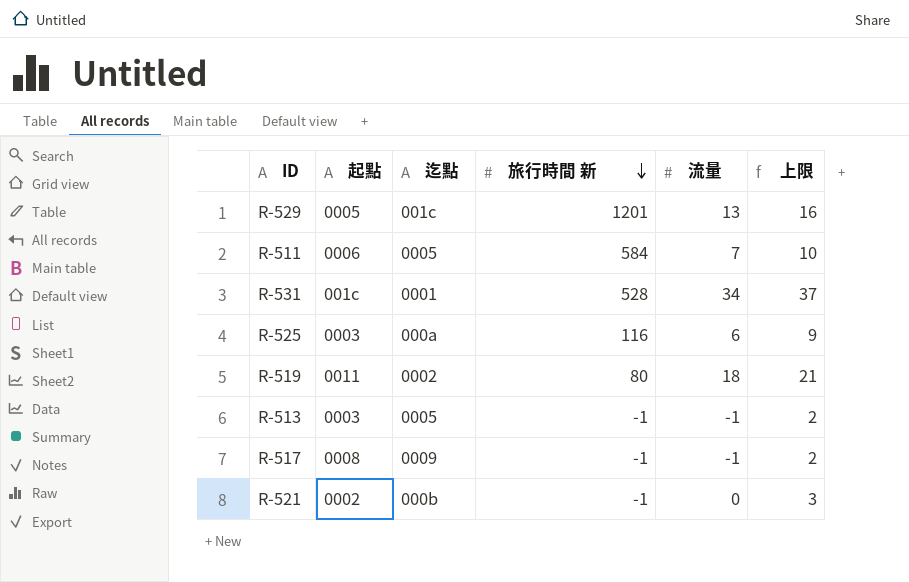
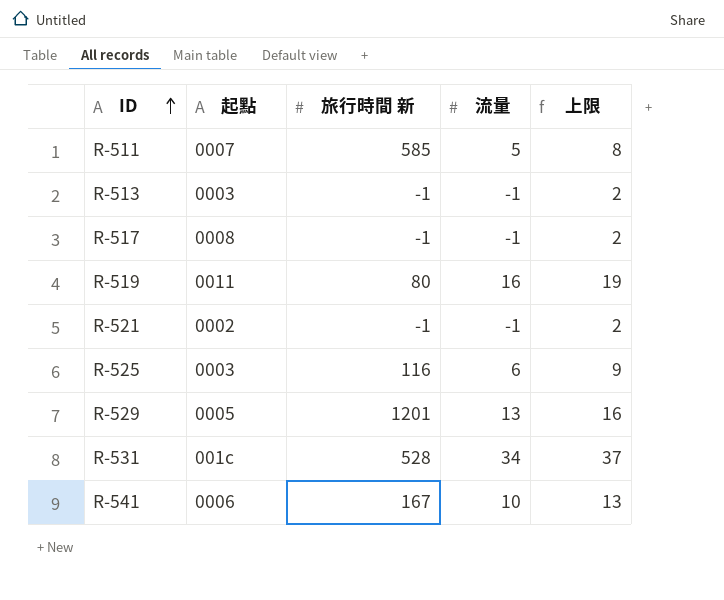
row order: 旅行時間 新 descending -> ID ascending
column 迄點 | position: 3 -> none
R-511 | 起點: 0006 -> 0007
R-511 | 旅行時間 新: 584 -> 585
R-511 | 流量: 7 -> 5
R-511 | 上限: 10 -> 8
R-519 | 流量: 18 -> 16
R-519 | 上限: 21 -> 19
R-521 | 流量: 0 -> -1
R-521 | 上限: 3 -> 2
row R-541: none -> 0006 | 167 | 10 | 13

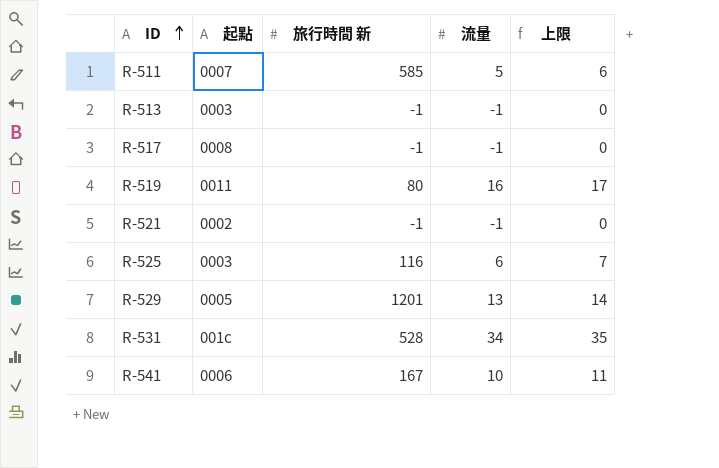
column 上限 | formula: [流量] + 3 -> [流量] + 1

